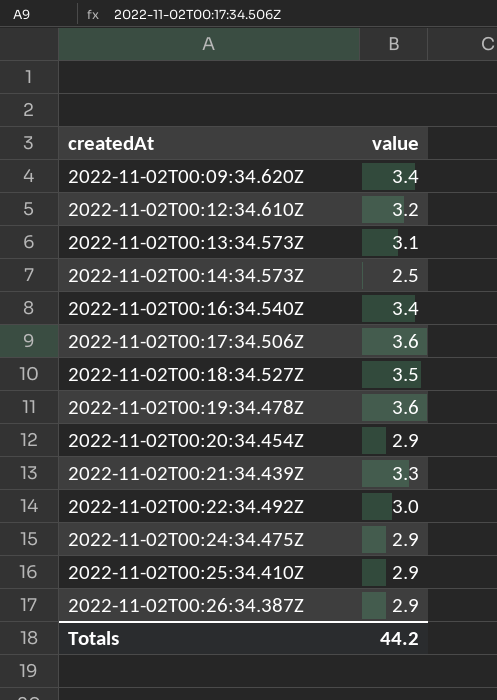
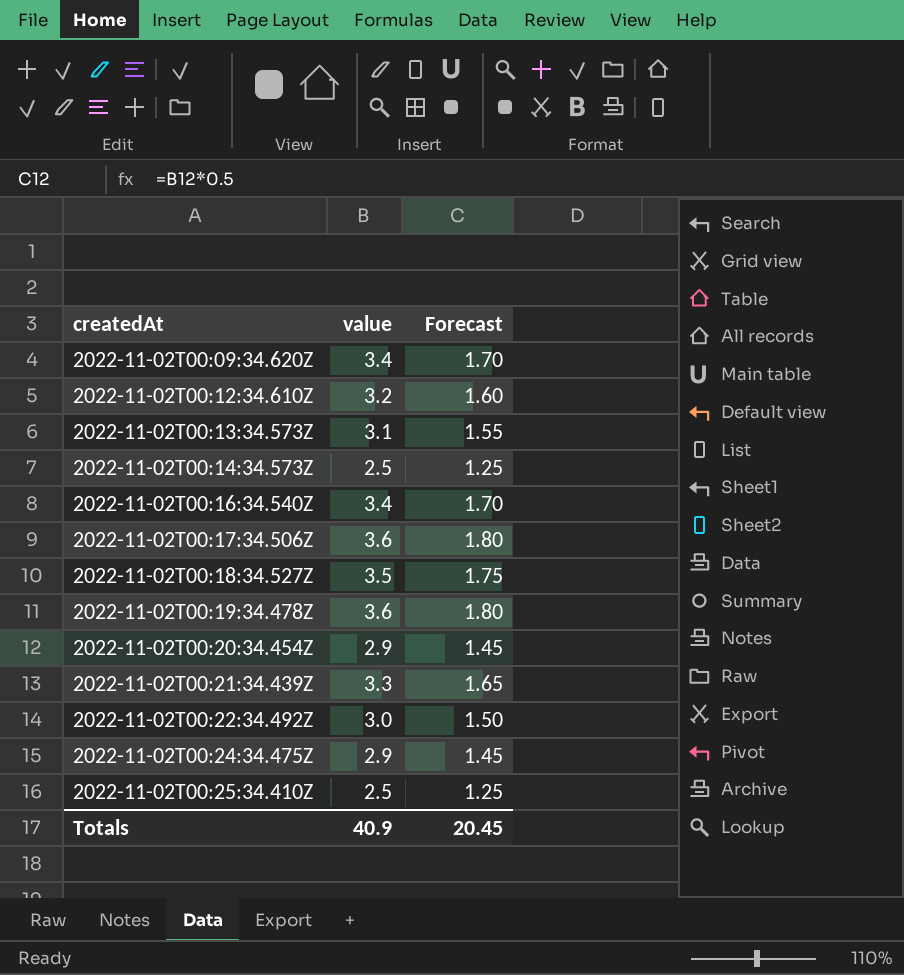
column Forecast | formula: none -> [value] * 0.5
row 2022-11-02T00:26:34.387Z: 2.9 -> none
2022-11-02T00:25:34.410Z | value: 2.9 -> 2.5
Totals | value: 44.2 -> 40.9

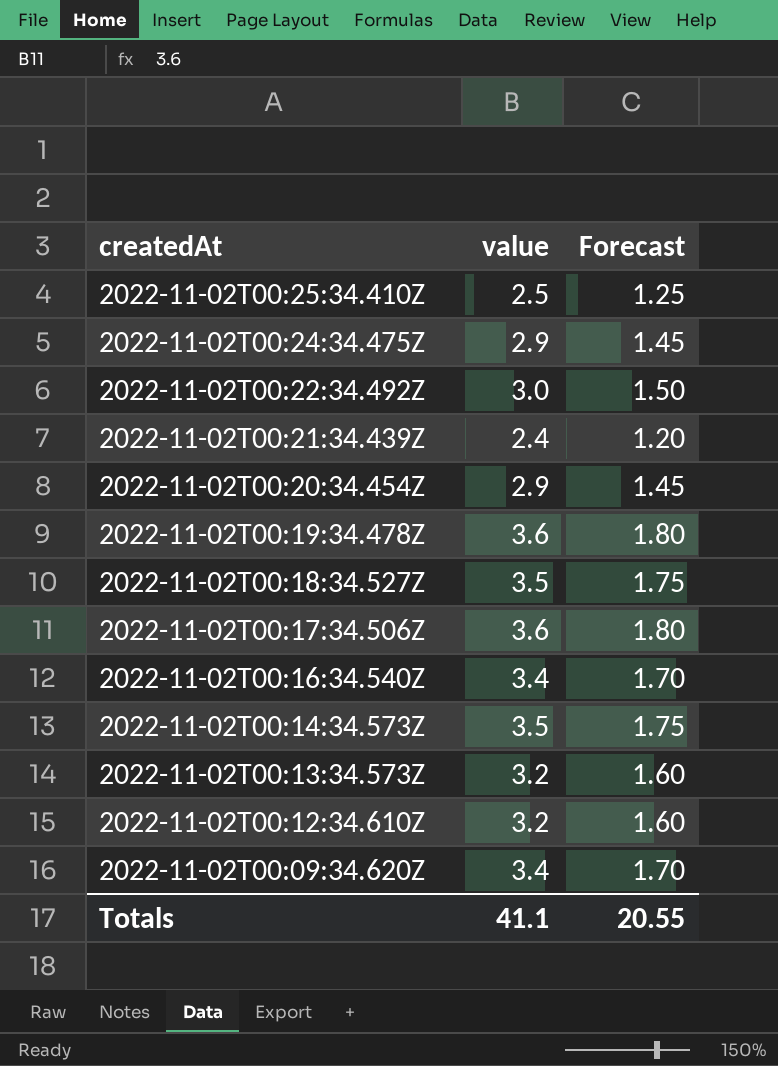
row order: createdAt ascending -> createdAt descending
2022-11-02T00:21:34.439Z | value: 3.3 -> 2.4
2022-11-02T00:21:34.439Z | Forecast: 1.65 -> 1.20
2022-11-02T00:14:34.573Z | value: 2.5 -> 3.5
2022-11-02T00:14:34.573Z | Forecast: 1.25 -> 1.75
2022-11-02T00:13:34.573Z | value: 3.1 -> 3.2
2022-11-02T00:13:34.573Z | Forecast: 1.55 -> 1.60
Totals | value: 40.9 -> 41.1
Totals | Forecast: 20.45 -> 20.55

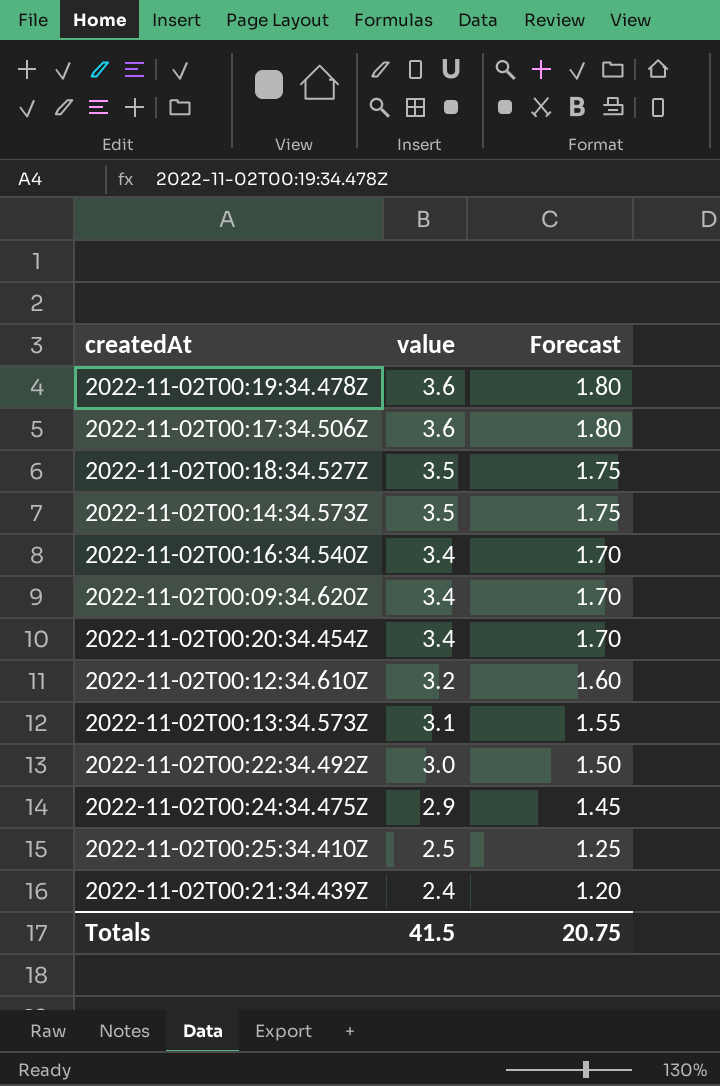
row order: createdAt descending -> value descending
2022-11-02T00:20:34.454Z | value: 2.9 -> 3.4
2022-11-02T00:20:34.454Z | Forecast: 1.45 -> 1.70
2022-11-02T00:13:34.573Z | value: 3.2 -> 3.1
2022-11-02T00:13:34.573Z | Forecast: 1.60 -> 1.55
Totals | value: 41.1 -> 41.5
Totals | Forecast: 20.55 -> 20.75

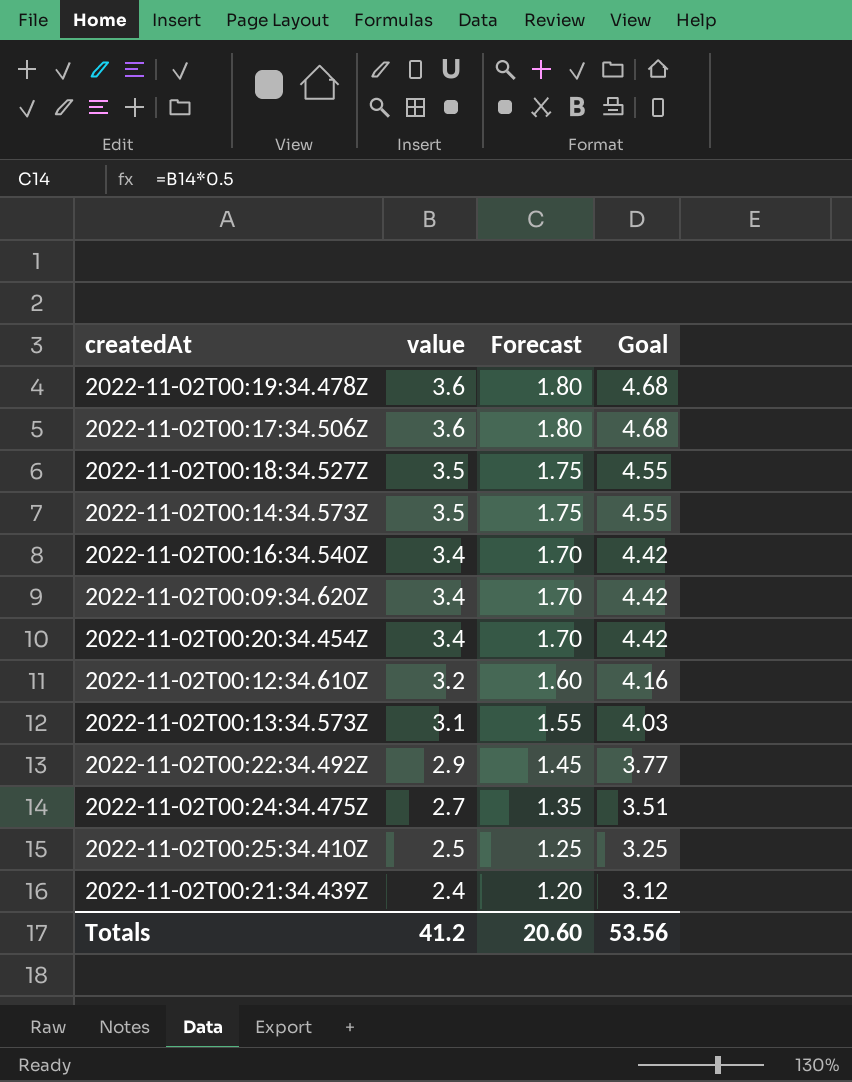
column Goal | formula: none -> [value] * 1.3
2022-11-02T00:22:34.492Z | value: 3.0 -> 2.9
2022-11-02T00:22:34.492Z | Forecast: 1.50 -> 1.45
2022-11-02T00:24:34.475Z | value: 2.9 -> 2.7
2022-11-02T00:24:34.475Z | Forecast: 1.45 -> 1.35
Totals | value: 41.5 -> 41.2
Totals | Forecast: 20.75 -> 20.60

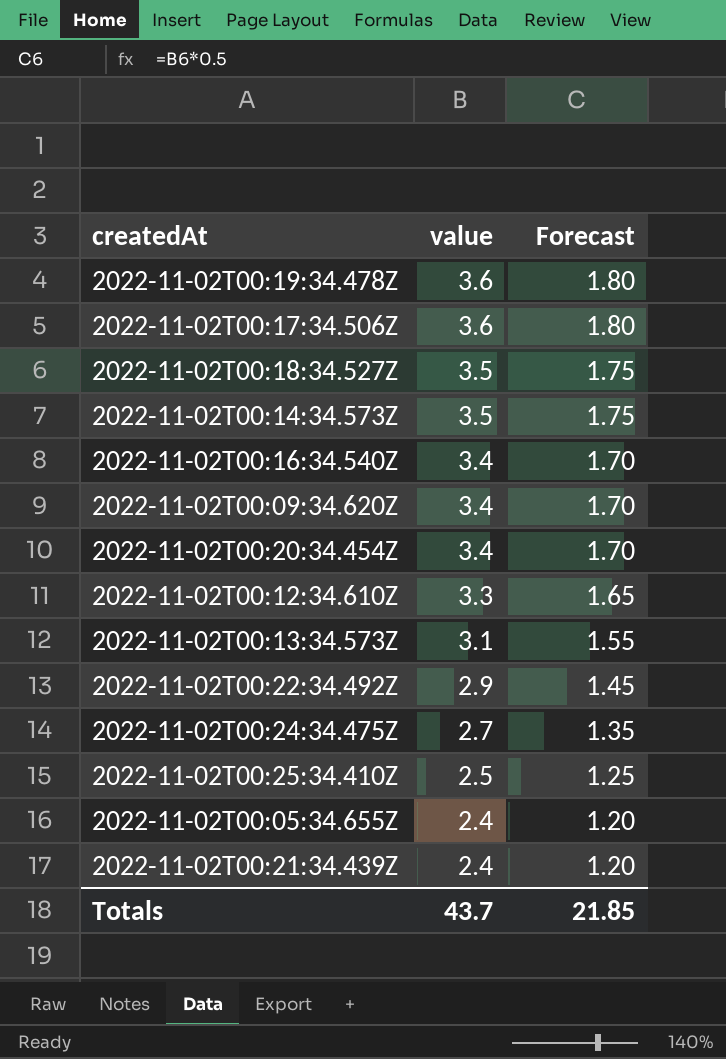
column Goal | formula: [value] * 1.3 -> none
2022-11-02T00:12:34.610Z | value: 3.2 -> 3.3
2022-11-02T00:12:34.610Z | Forecast: 1.60 -> 1.65
row 2022-11-02T00:05:34.655Z: none -> 2.4 | 1.20
Totals | value: 41.2 -> 43.7
Totals | Forecast: 20.60 -> 21.85

